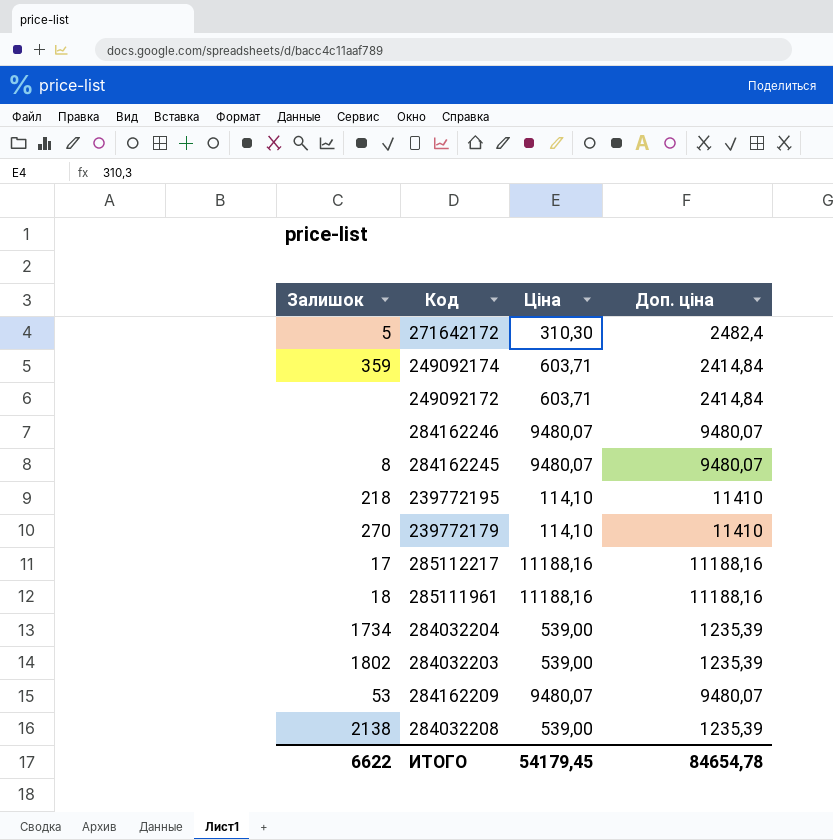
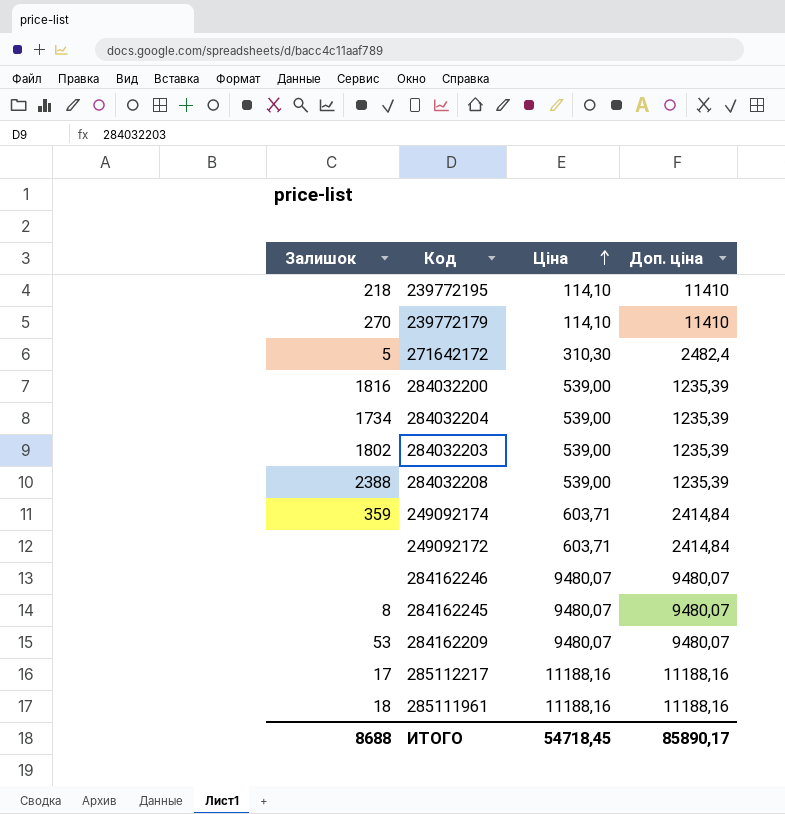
row order: none -> Ціна ascending
row 284032200: none -> 1816 | 539,00 | 1235,39
284032208 | Залишок: 2138 -> 2388
ИТОГО | Залишок: 6622 -> 8688
ИТОГО | Ціна: 54179,45 -> 54718,45
ИТОГО | Доп. ціна: 84654,78 -> 85890,17

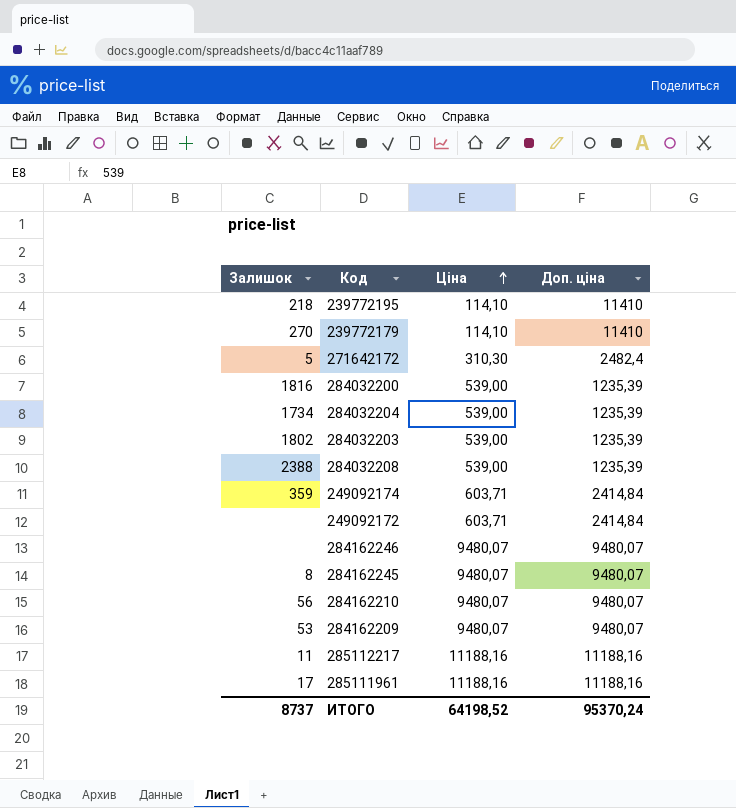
row 284162210: none -> 56 | 9480,07 | 9480,07
285112217 | Залишок: 17 -> 11
285111961 | Залишок: 18 -> 17
ИТОГО | Залишок: 8688 -> 8737
ИТОГО | Ціна: 54718,45 -> 64198,52
ИТОГО | Доп. ціна: 85890,17 -> 95370,24

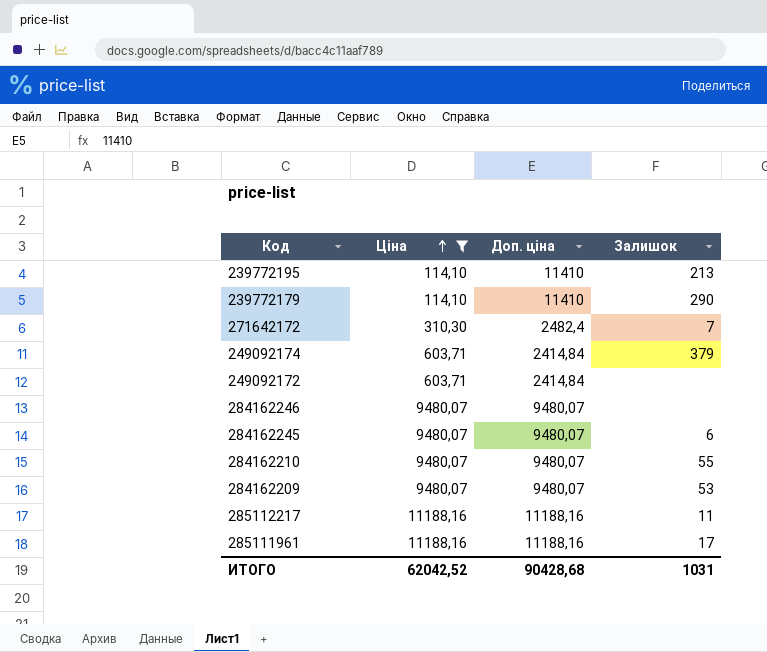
filter: none -> Ціна != 539,00
column Залишок | position: 1 -> 4
239772195 | Залишок: 218 -> 213
239772179 | Залишок: 270 -> 290
271642172 | Залишок: 5 -> 7
249092174 | Залишок: 359 -> 379
284162245 | Залишок: 8 -> 6
284162210 | Залишок: 56 -> 55
ИТОГО | Ціна: 64198,52 -> 62042,52
ИТОГО | Доп. ціна: 95370,24 -> 90428,68
ИТОГО | Залишок: 8737 -> 1031

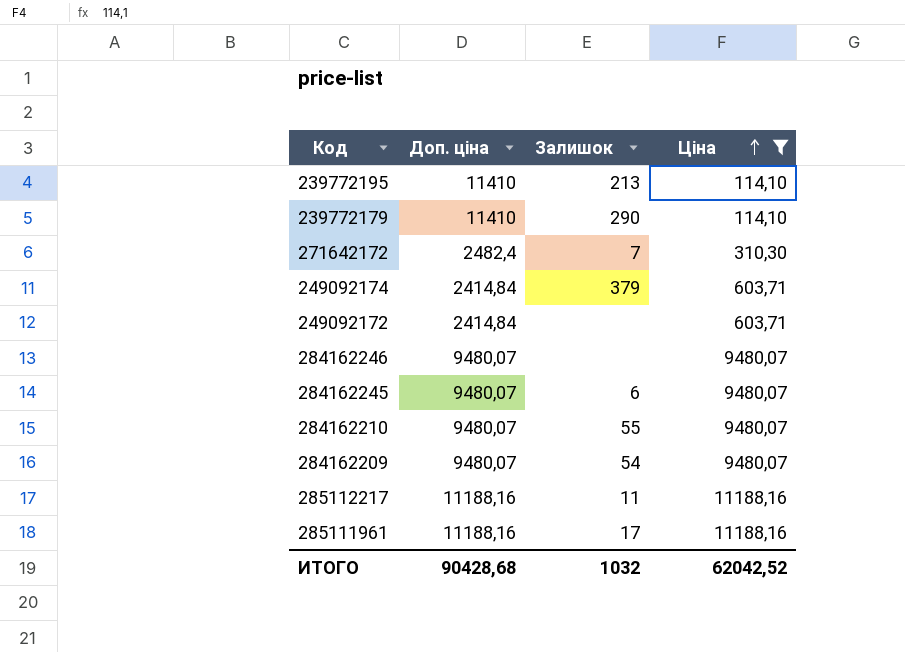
column Ціна | position: 2 -> 4
284162209 | Залишок: 53 -> 54
ИТОГО | Залишок: 1031 -> 1032

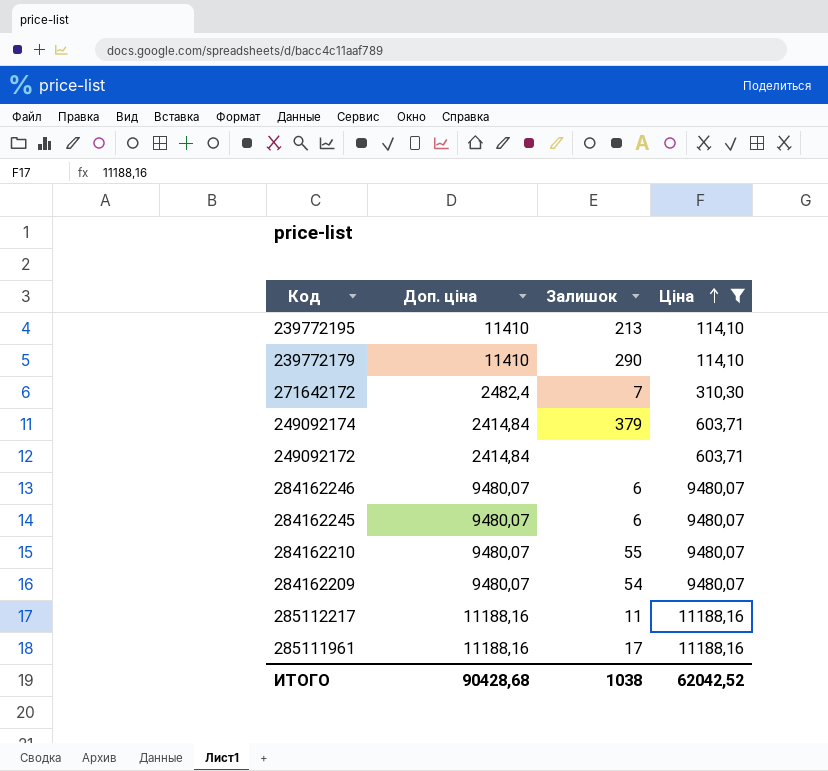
284162246 | Залишок: none -> 6
ИТОГО | Залишок: 1032 -> 1038

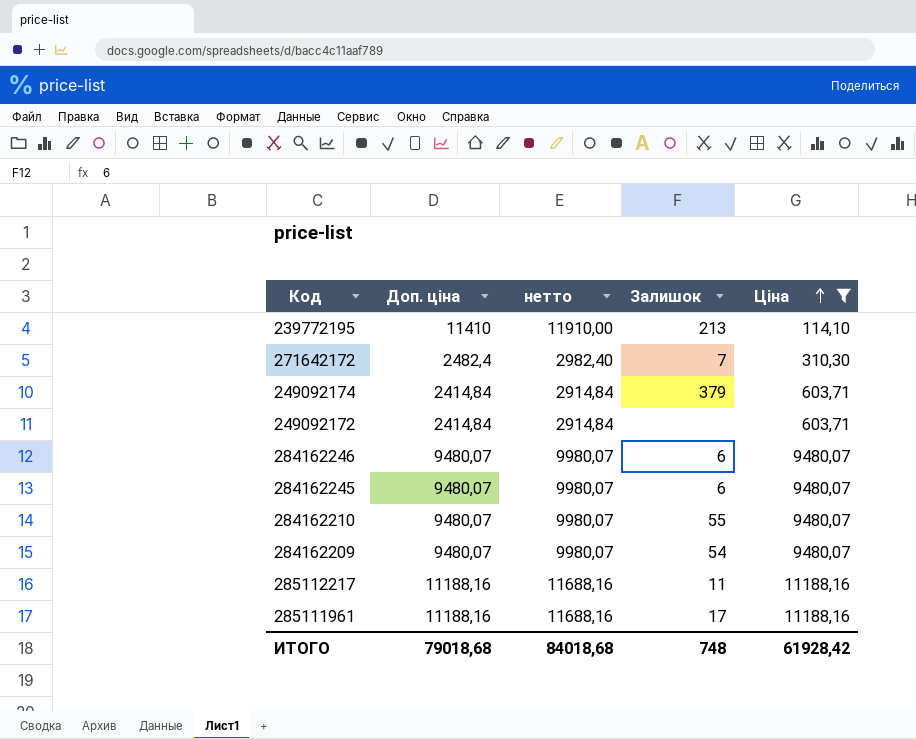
column нетто | formula: none -> [Доп. ціна] + 500
row 239772179: 11410 | 290 | 114,10 -> none
ИТОГО | Доп. ціна: 90428,68 -> 79018,68
ИТОГО | Залишок: 1038 -> 748
ИТОГО | Ціна: 62042,52 -> 61928,42

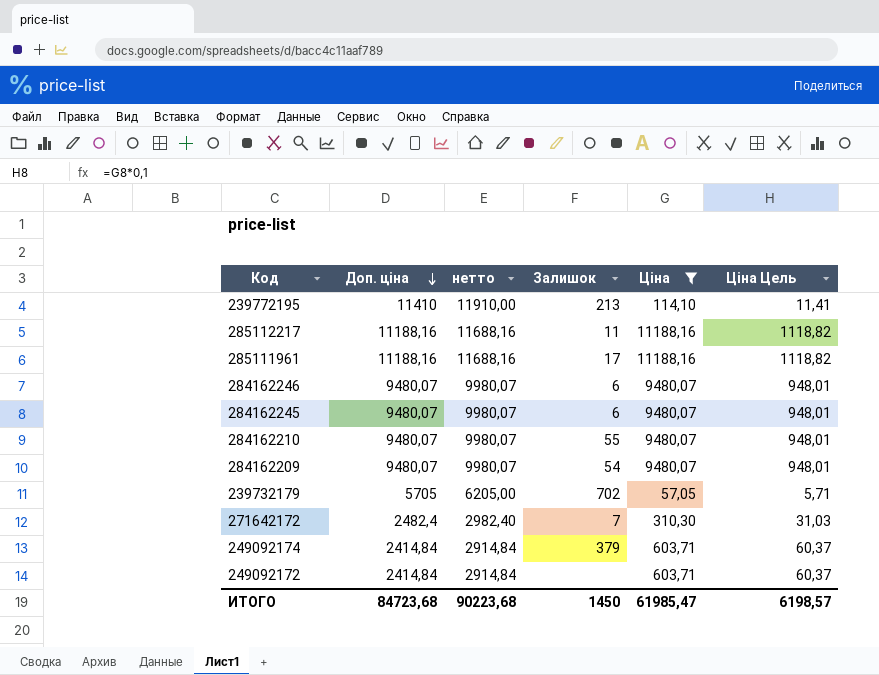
row order: Ціна ascending -> Доп. ціна descending
column Ціна Цель | formula: none -> [Ціна] * 0,1
row 239732179: none -> 5705 | 6205,00 | 702 | 57,05 | 5,71
ИТОГО | Доп. ціна: 79018,68 -> 84723,68
ИТОГО | нетто: 84018,68 -> 90223,68
ИТОГО | Залишок: 748 -> 1450
ИТОГО | Ціна: 61928,42 -> 61985,47

